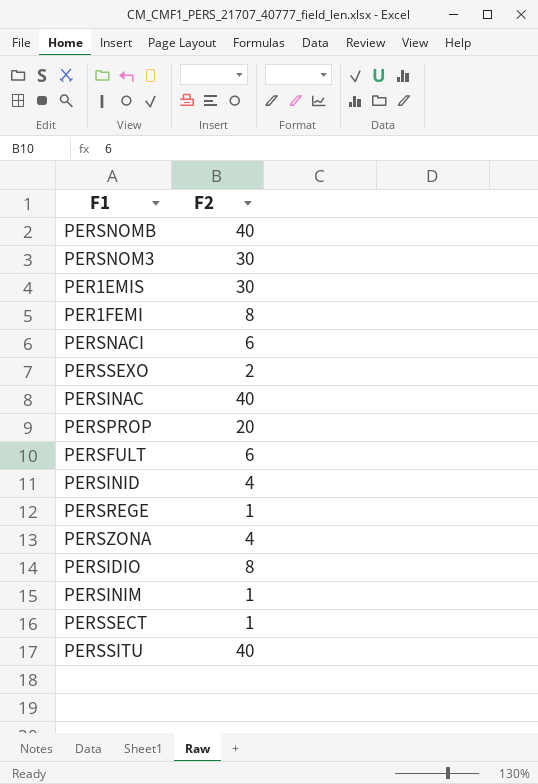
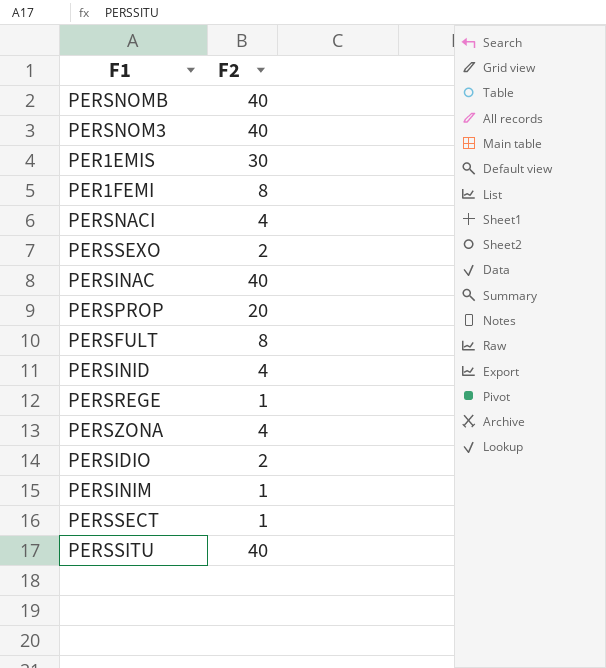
PERSNOM3 | F2: 30 -> 40
PERSNACI | F2: 6 -> 4
PERSFULT | F2: 6 -> 8
PERSIDIO | F2: 8 -> 2

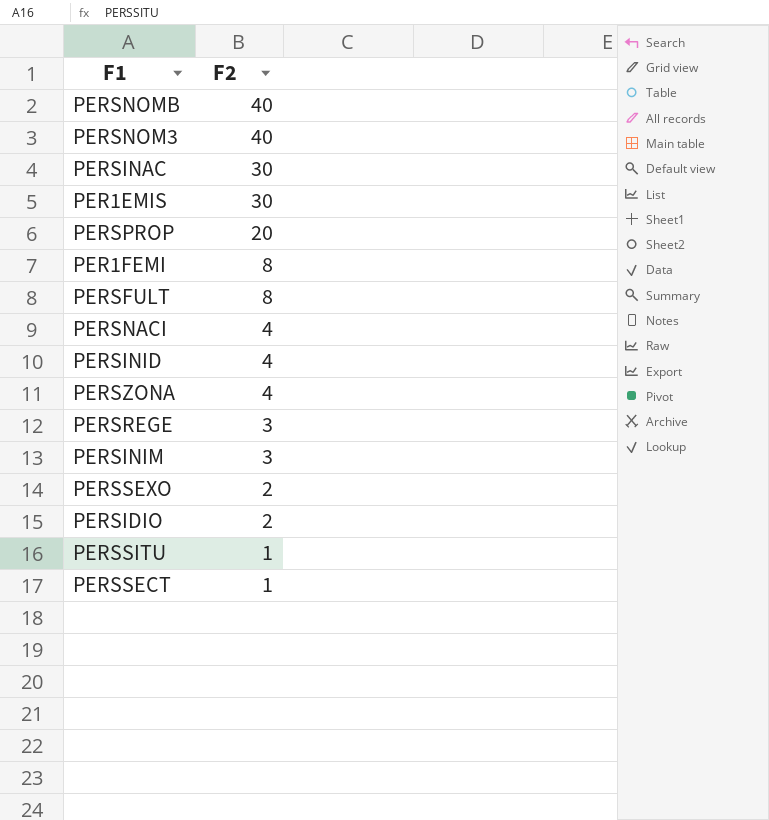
row order: none -> F2 descending
PERSINAC | F2: 40 -> 30
PERSREGE | F2: 1 -> 3
PERSINIM | F2: 1 -> 3
PERSSITU | F2: 40 -> 1

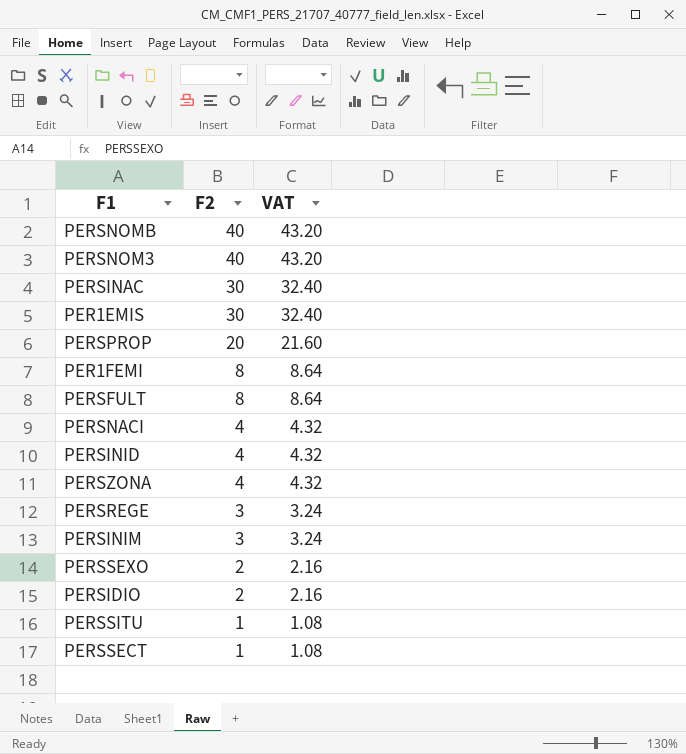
column VAT | formula: none -> [F2] * 1.08

